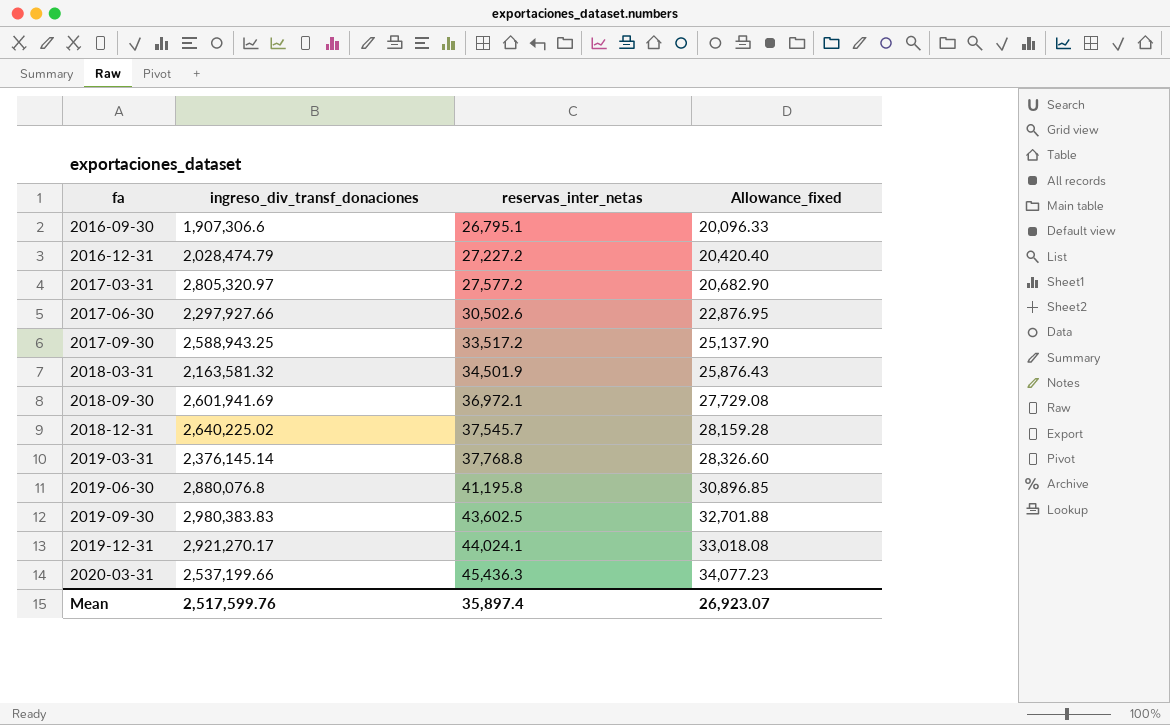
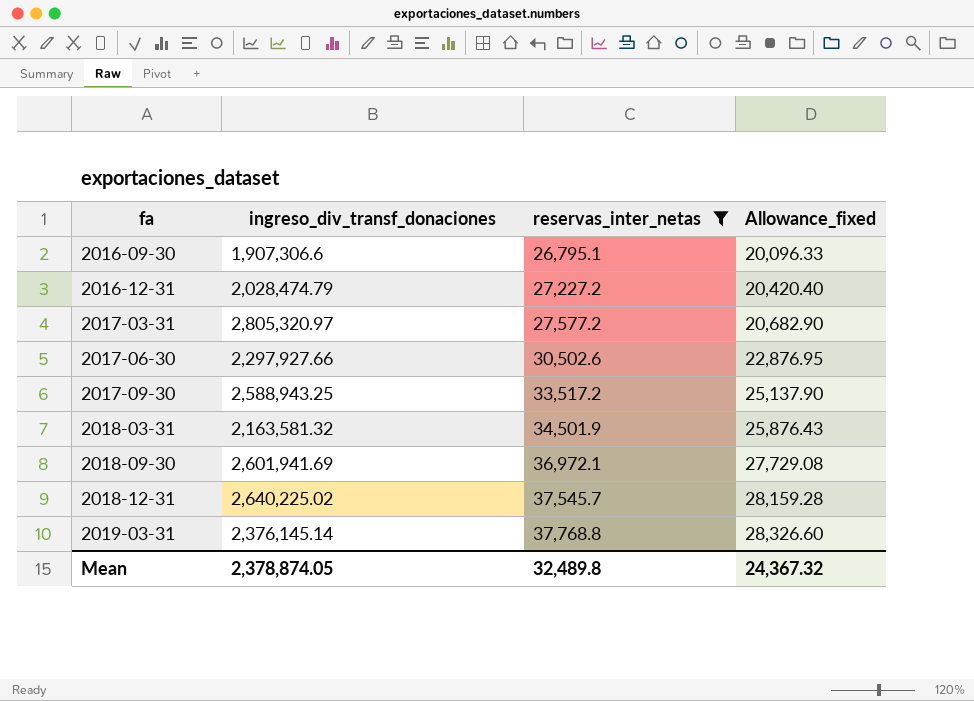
filter: none -> reservas_inter_netas <= 37,768.8
Mean | ingreso_div_transf_donaciones: 2,517,599.76 -> 2,378,874.05
Mean | reservas_inter_netas: 35,897.4 -> 32,489.8
Mean | Allowance_fixed: 26,923.07 -> 24,367.32

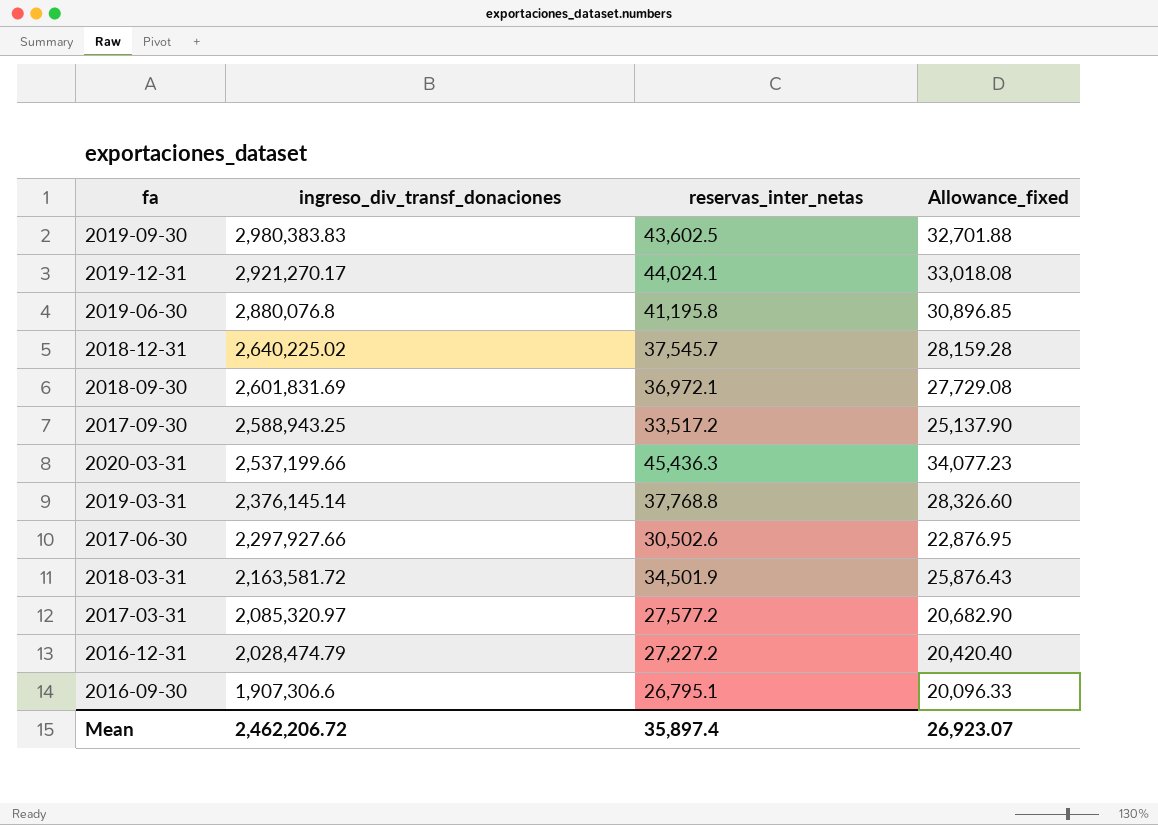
filter: reservas_inter_netas <= 37,768.8 -> none
row order: fa ascending -> ingreso_div_transf_donaciones descending
2018-09-30 | ingreso_div_transf_donaciones: 2,601,941.69 -> 2,601,831.69
2018-03-31 | ingreso_div_transf_donaciones: 2,163,581.32 -> 2,163,581.72
2017-03-31 | ingreso_div_transf_donaciones: 2,805,320.97 -> 2,085,320.97
Mean | ingreso_div_transf_donaciones: 2,378,874.05 -> 2,462,206.72
Mean | reservas_inter_netas: 32,489.8 -> 35,897.4
Mean | Allowance_fixed: 24,367.32 -> 26,923.07

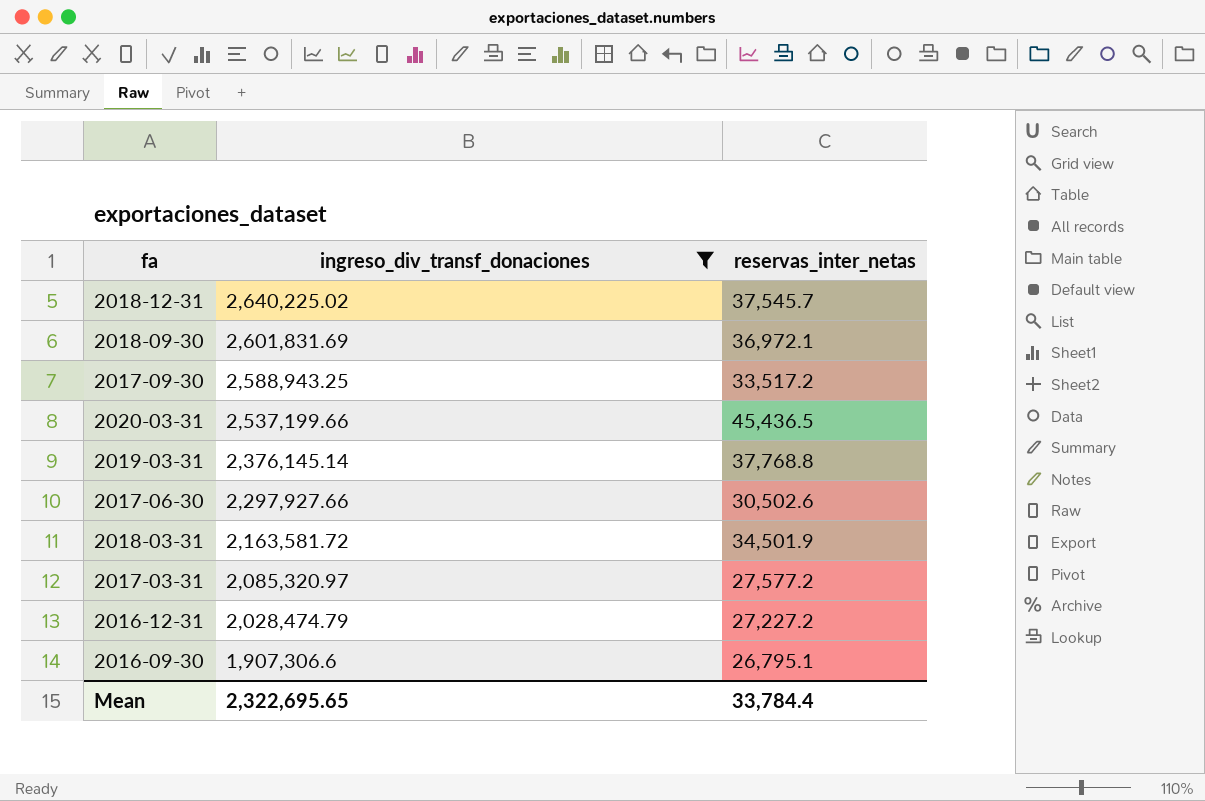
filter: none -> ingreso_div_transf_donaciones <= 2,640,225.02
column Allowance_fixed | formula: [reservas_inter_netas] * 0.75 -> none
2020-03-31 | reservas_inter_netas: 45,436.3 -> 45,436.5
Mean | ingreso_div_transf_donaciones: 2,462,206.72 -> 2,322,695.65
Mean | reservas_inter_netas: 35,897.4 -> 33,784.4

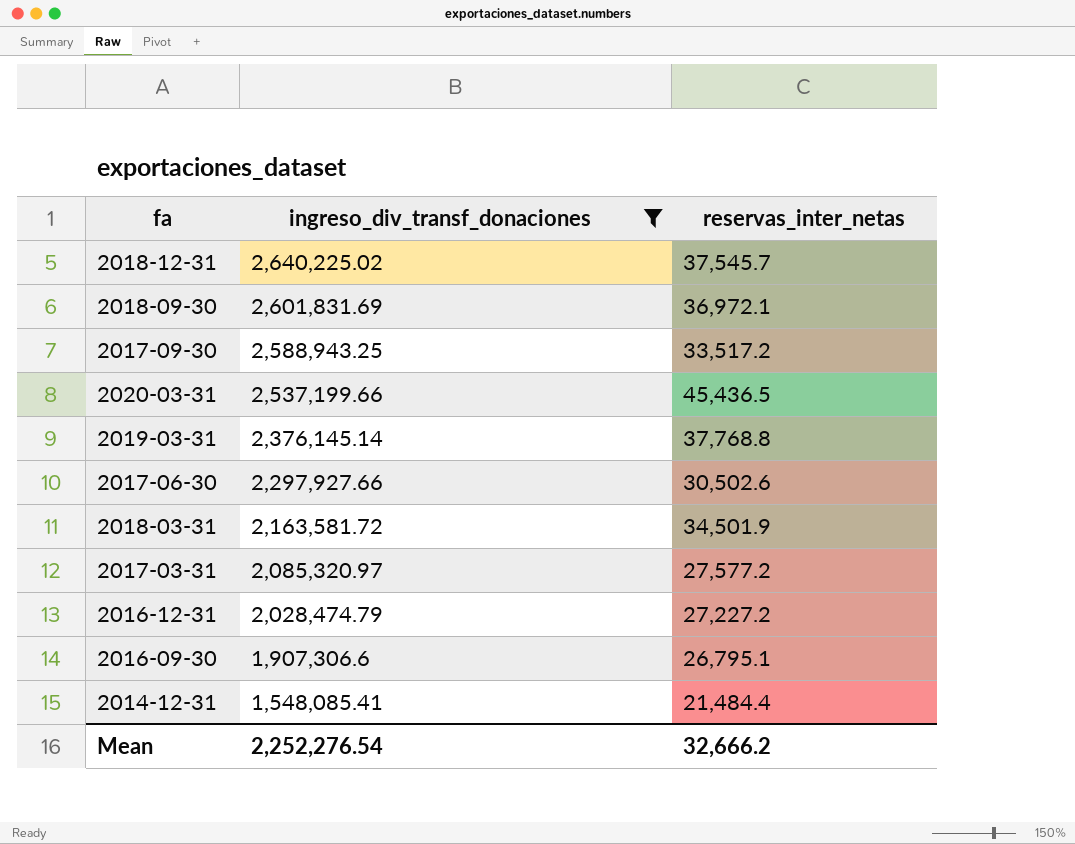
row 2014-12-31: none -> 1,548,085.41 | 21,484.4
Mean | ingreso_div_transf_donaciones: 2,322,695.65 -> 2,252,276.54
Mean | reservas_inter_netas: 33,784.4 -> 32,666.2

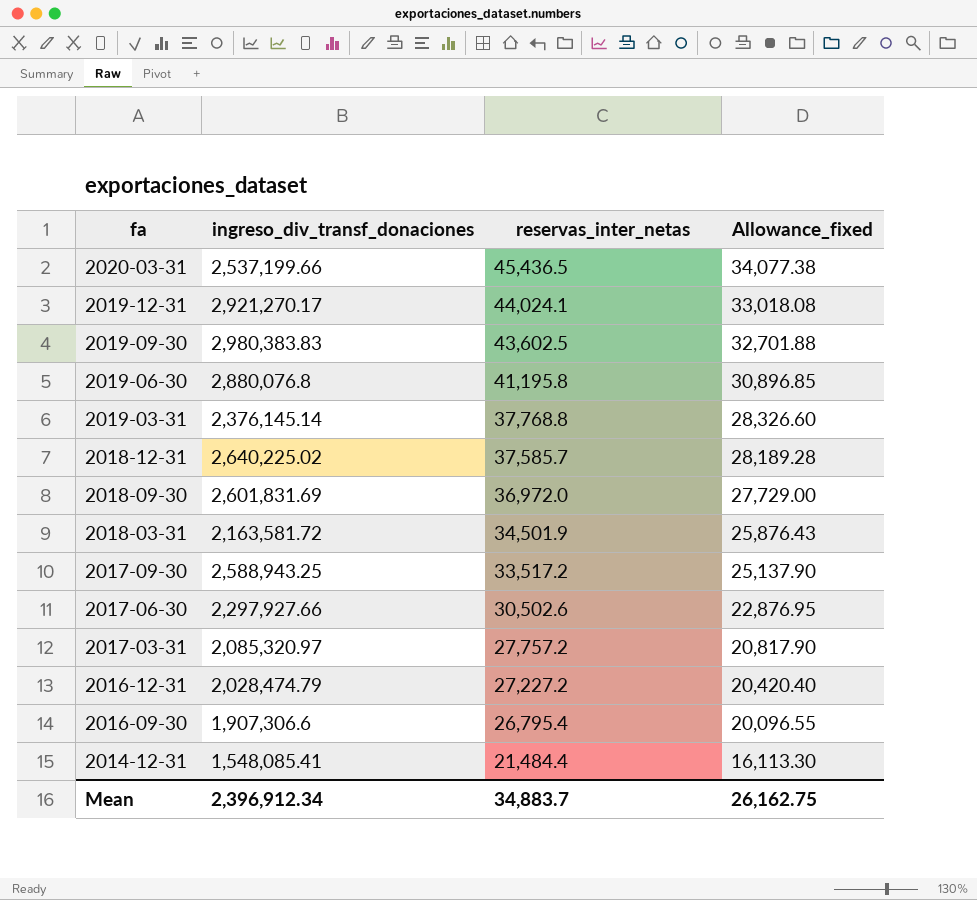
filter: ingreso_div_transf_donaciones <= 2,640,225.02 -> none
row order: ingreso_div_transf_donaciones descending -> fa descending
column Allowance_fixed | formula: none -> [reservas_inter_netas] * 0.75
2018-12-31 | reservas_inter_netas: 37,545.7 -> 37,585.7
2018-09-30 | reservas_inter_netas: 36,972.1 -> 36,972.0
2017-03-31 | reservas_inter_netas: 27,577.2 -> 27,757.2
2016-09-30 | reservas_inter_netas: 26,795.1 -> 26,795.4
Mean | ingreso_div_transf_donaciones: 2,252,276.54 -> 2,396,912.34
Mean | reservas_inter_netas: 32,666.2 -> 34,883.7

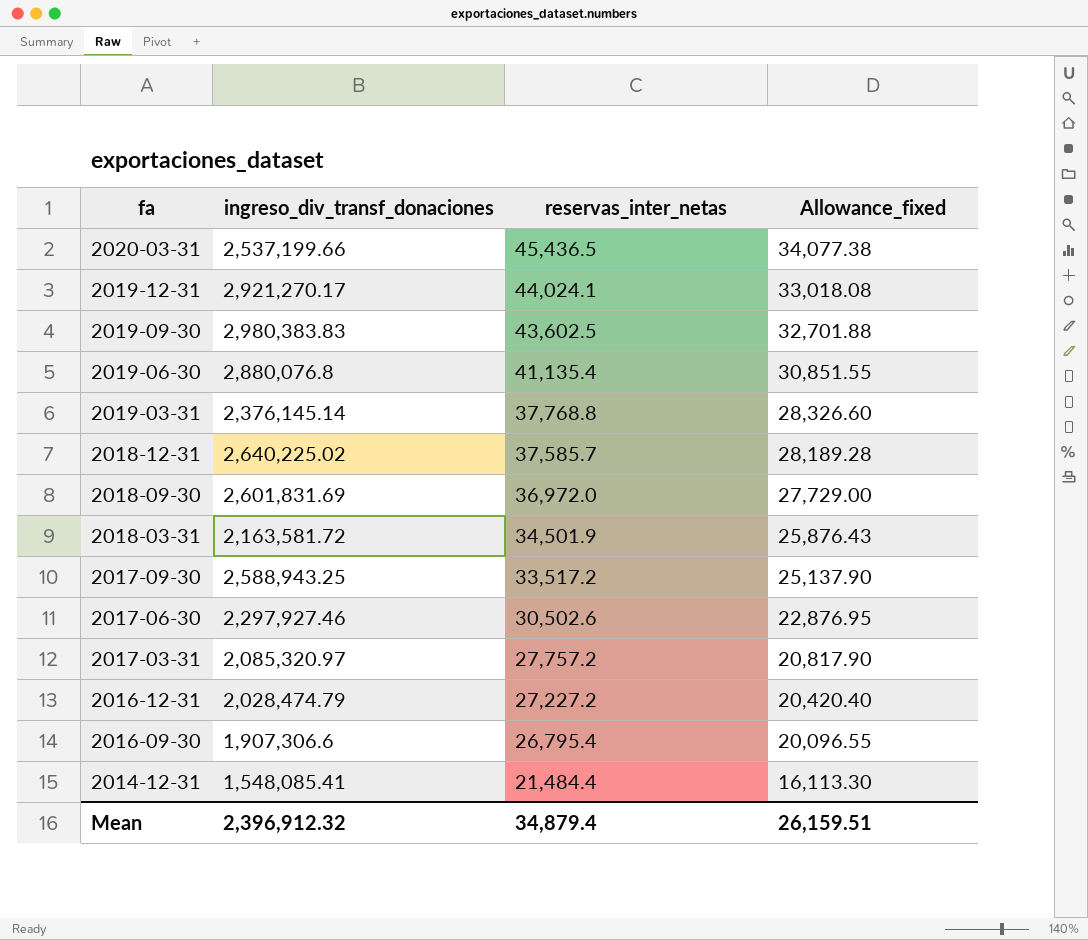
2019-06-30 | reservas_inter_netas: 41,195.8 -> 41,135.4
2019-06-30 | Allowance_fixed: 30,896.85 -> 30,851.55
2017-06-30 | ingreso_div_transf_donaciones: 2,297,927.66 -> 2,297,927.46
Mean | ingreso_div_transf_donaciones: 2,396,912.34 -> 2,396,912.32
Mean | reservas_inter_netas: 34,883.7 -> 34,879.4
Mean | Allowance_fixed: 26,162.75 -> 26,159.51

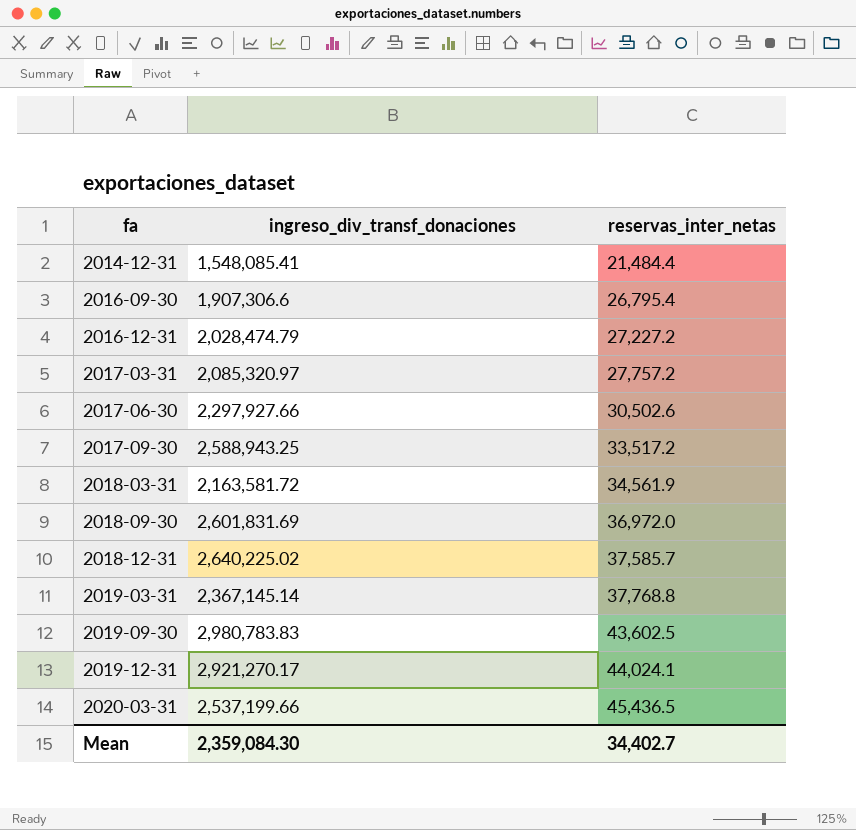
row order: fa descending -> fa ascending
column Allowance_fixed | formula: [reservas_inter_netas] * 0.75 -> none
row 2019-06-30: 2,880,076.8 | 41,135.4 | 30,851.55 -> none
2017-06-30 | ingreso_div_transf_donaciones: 2,297,927.46 -> 2,297,927.66
2018-03-31 | reservas_inter_netas: 34,501.9 -> 34,561.9
2019-03-31 | ingreso_div_transf_donaciones: 2,376,145.14 -> 2,367,145.14
2019-09-30 | ingreso_div_transf_donaciones: 2,980,383.83 -> 2,980,783.83
Mean | ingreso_div_transf_donaciones: 2,396,912.32 -> 2,359,084.30
Mean | reservas_inter_netas: 34,879.4 -> 34,402.7

